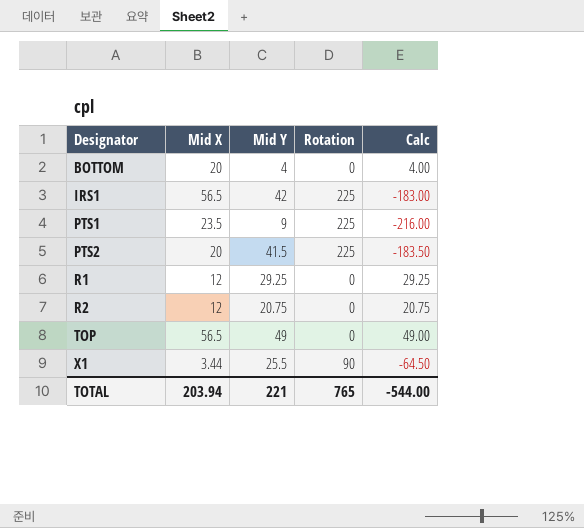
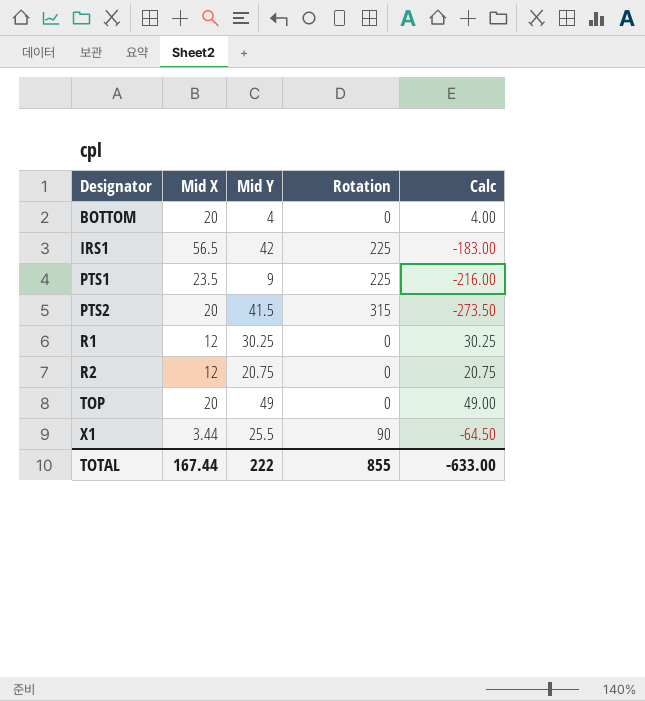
PTS2 | Rotation: 225 -> 315
PTS2 | Calc: -183.50 -> -273.50
R1 | Mid Y: 29.25 -> 30.25
R1 | Calc: 29.25 -> 30.25
TOP | Mid X: 56.5 -> 20
TOTAL | Mid X: 203.94 -> 167.44
TOTAL | Mid Y: 221 -> 222
TOTAL | Rotation: 765 -> 855
TOTAL | Calc: -544.00 -> -633.00

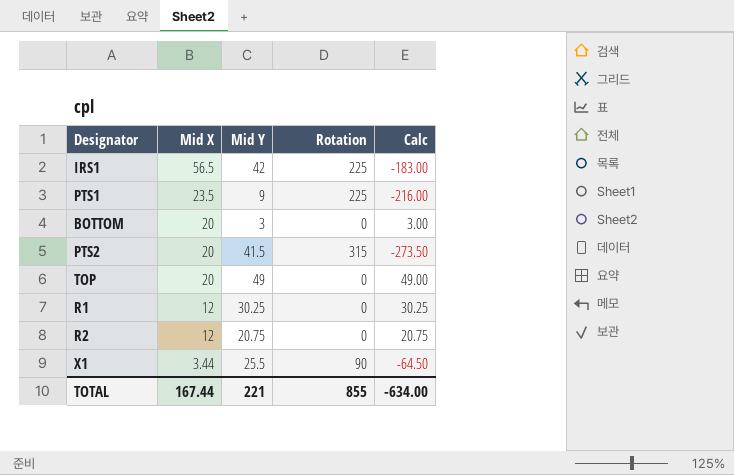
row order: Designator ascending -> Mid X descending
BOTTOM | Mid Y: 4 -> 3
BOTTOM | Calc: 4.00 -> 3.00
TOTAL | Mid Y: 222 -> 221
TOTAL | Calc: -633.00 -> -634.00

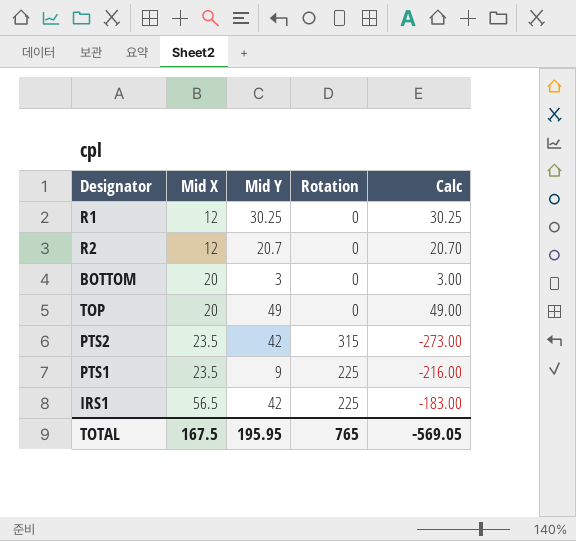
row order: Mid X descending -> Mid X ascending
row X1: 3.44 | 25.5 | 90 | -64.50 -> none
R2 | Mid Y: 20.75 -> 20.7
R2 | Calc: 20.75 -> 20.70
PTS2 | Mid X: 20 -> 23.5
PTS2 | Mid Y: 41.5 -> 42
PTS2 | Calc: -273.50 -> -273.00
TOTAL | Mid X: 167.44 -> 167.5
TOTAL | Mid Y: 221 -> 195.95
TOTAL | Rotation: 855 -> 765
TOTAL | Calc: -634.00 -> -569.05

